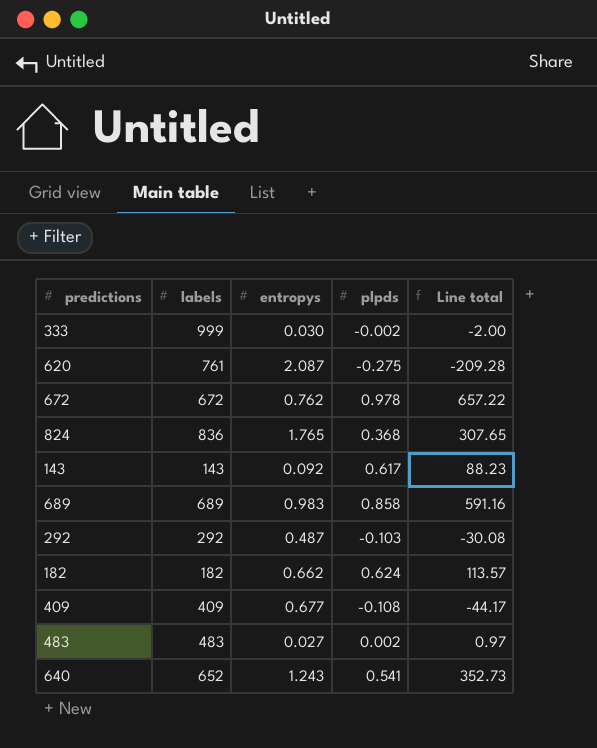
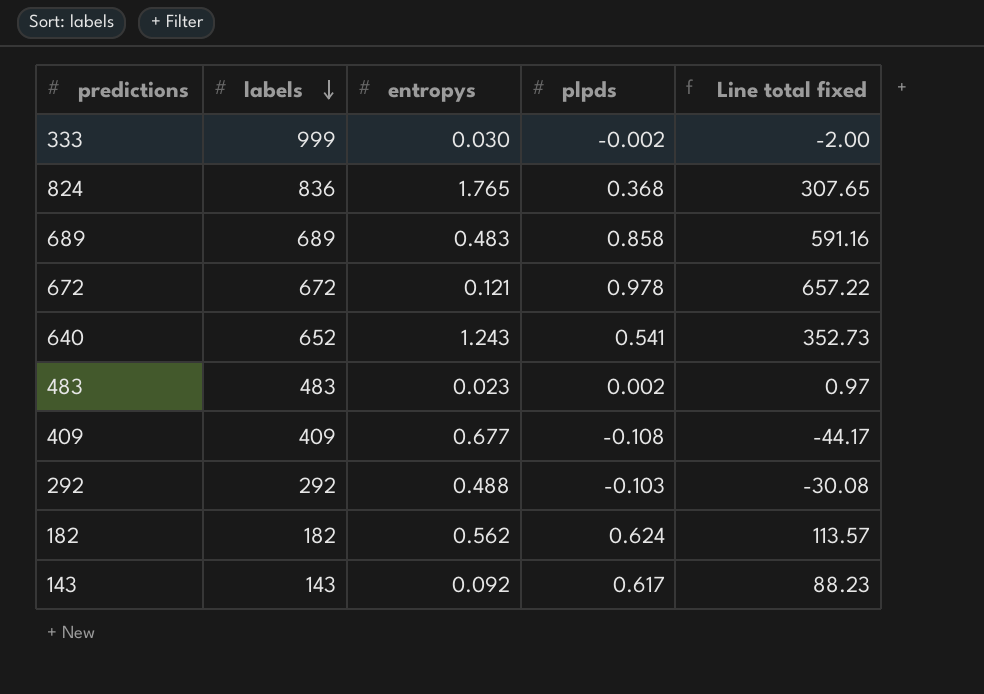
row order: none -> labels descending
column name: Line total -> Line total fixed
row 620: 761 | 2.087 | -0.275 | -209.28 -> none
689 | entropys: 0.983 -> 0.483
672 | entropys: 0.762 -> 0.121
483 | entropys: 0.027 -> 0.023
292 | entropys: 0.487 -> 0.488
182 | entropys: 0.662 -> 0.562

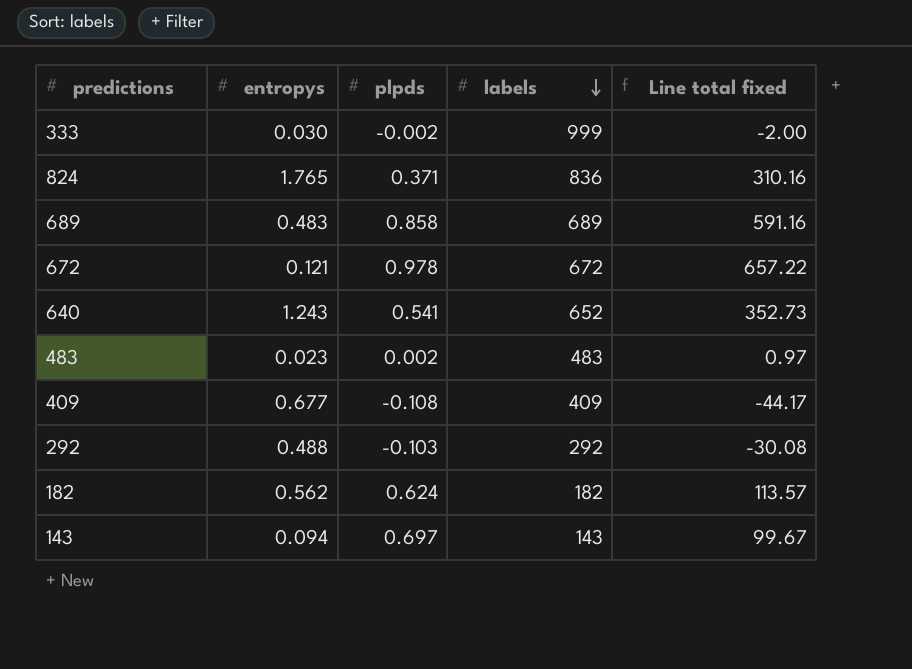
column labels | position: 2 -> 4
824 | plpds: 0.368 -> 0.371
824 | Line total fixed: 307.65 -> 310.16
143 | entropys: 0.092 -> 0.094
143 | plpds: 0.617 -> 0.697
143 | Line total fixed: 88.23 -> 99.67

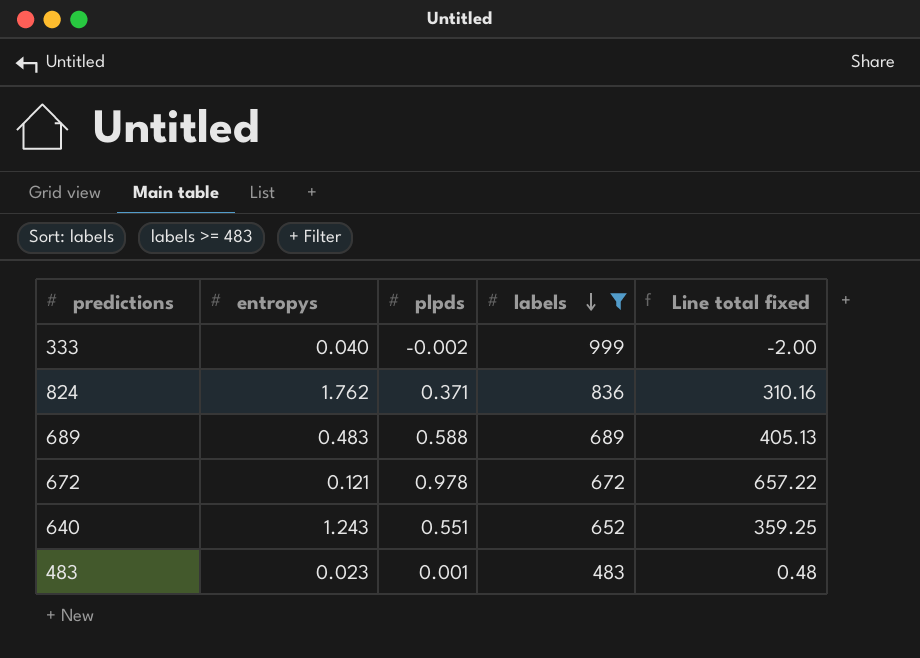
filter: none -> labels >= 483
333 | entropys: 0.030 -> 0.040
824 | entropys: 1.765 -> 1.762
689 | plpds: 0.858 -> 0.588
689 | Line total fixed: 591.16 -> 405.13
640 | plpds: 0.541 -> 0.551
640 | Line total fixed: 352.73 -> 359.25
483 | plpds: 0.002 -> 0.001
483 | Line total fixed: 0.97 -> 0.48

